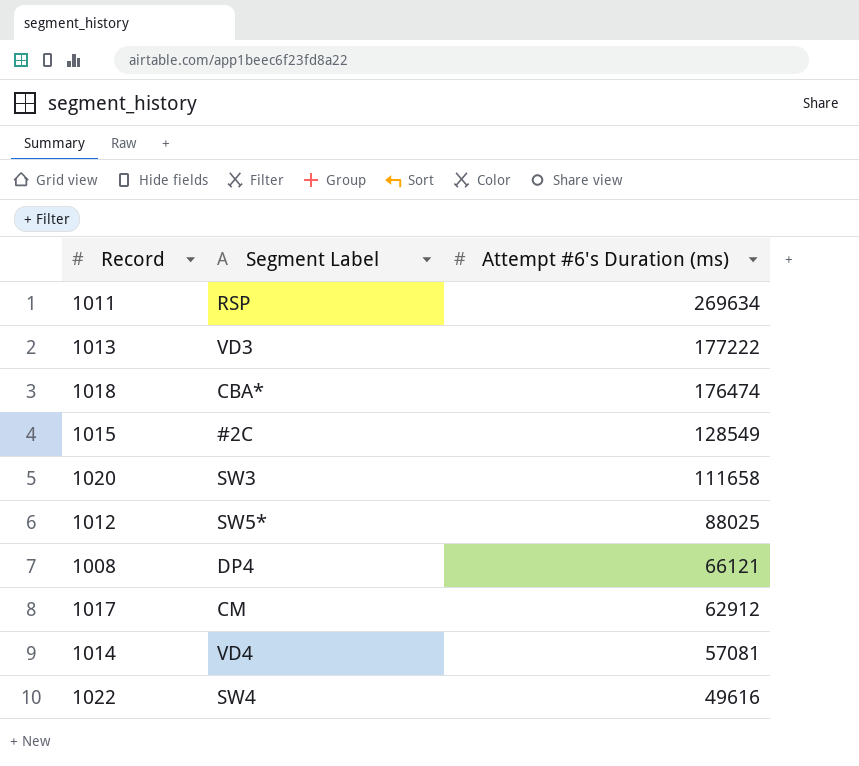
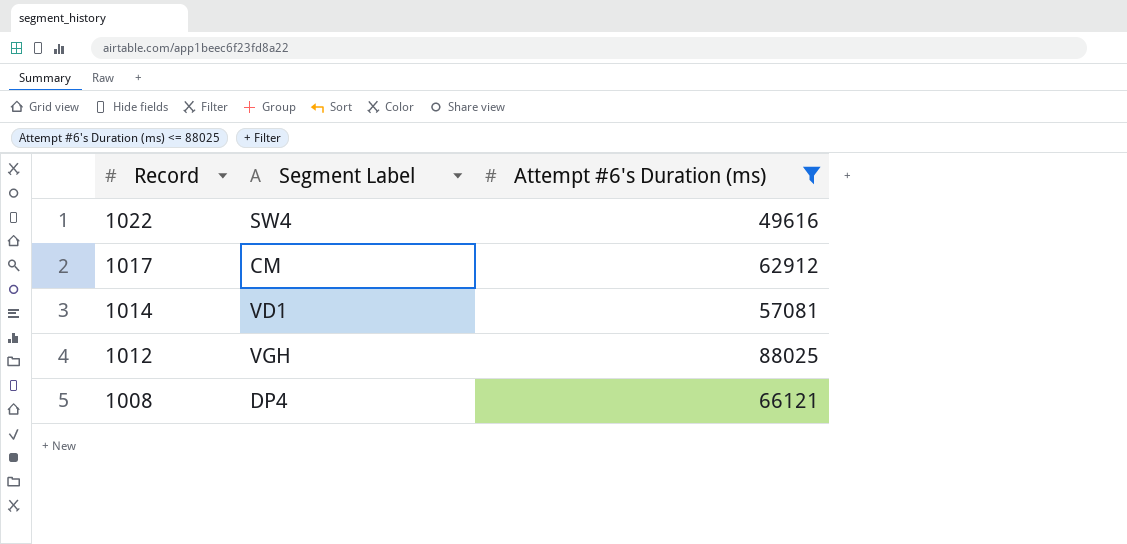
filter: none -> Attempt #6's Duration (ms) <= 88025
row order: Attempt #6's Duration (ms) descending -> Record descending
1014 | Segment Label: VD4 -> VD1
1012 | Segment Label: SW5* -> VGH

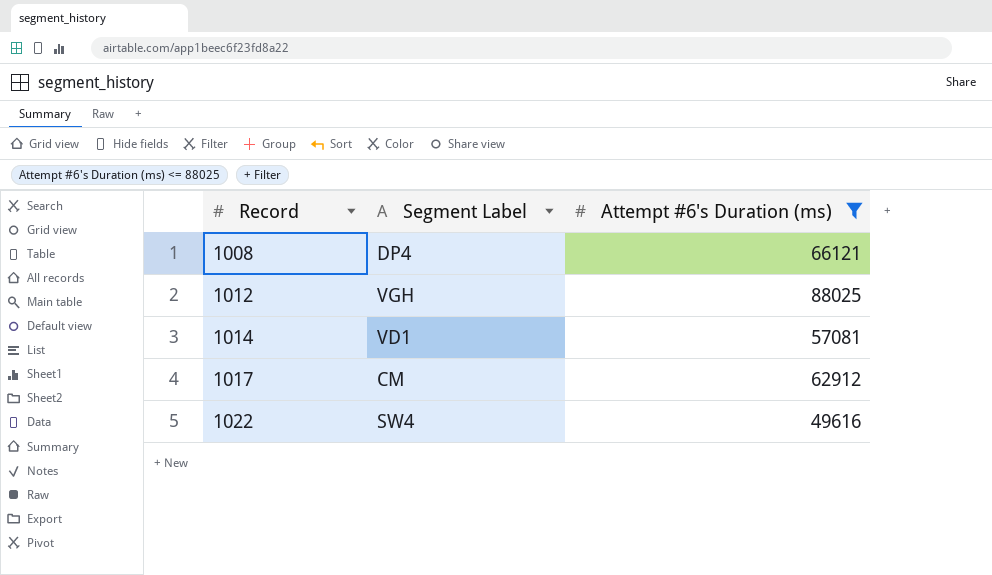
row order: Record descending -> Record ascending

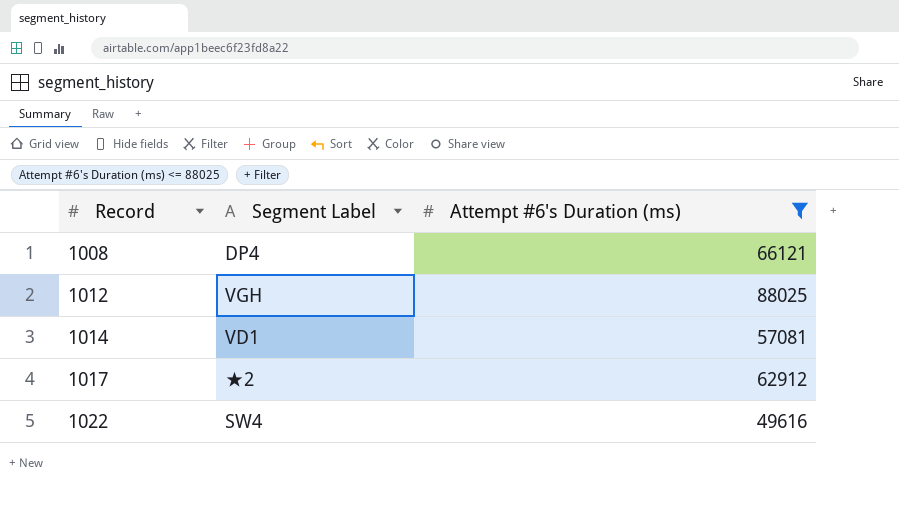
1017 | Segment Label: CM -> ★2

